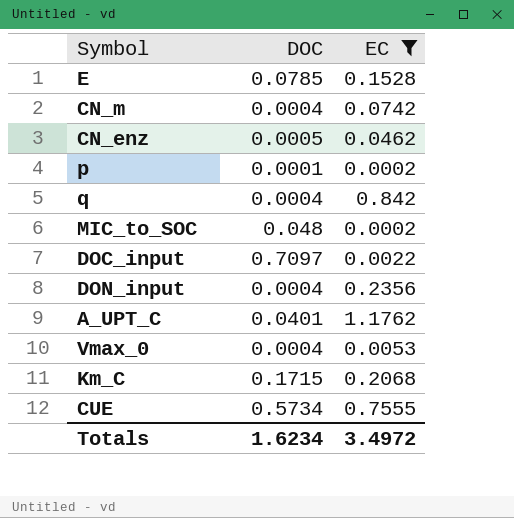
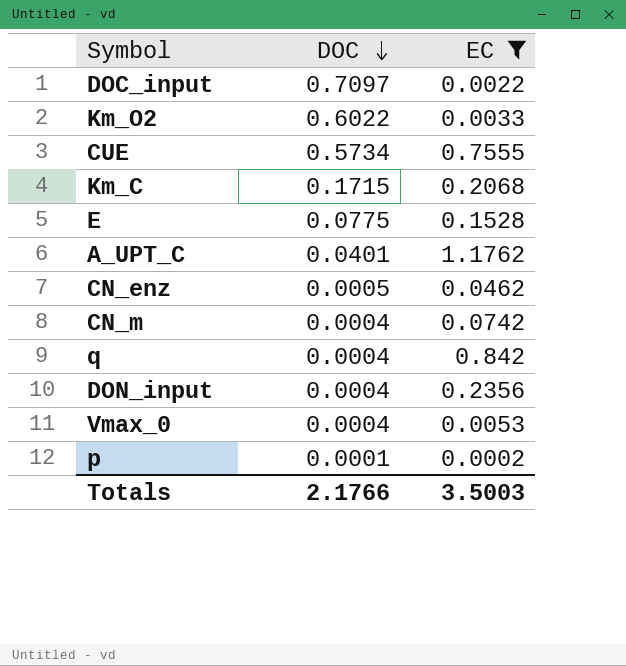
row order: none -> DOC descending
row MIC_to_SOC: 0.048 | 0.0002 -> none
row Km_O2: none -> 0.6022 | 0.0033
E | DOC: 0.0785 -> 0.0775
Totals | DOC: 1.6234 -> 2.1766
Totals | EC: 3.4972 -> 3.5003

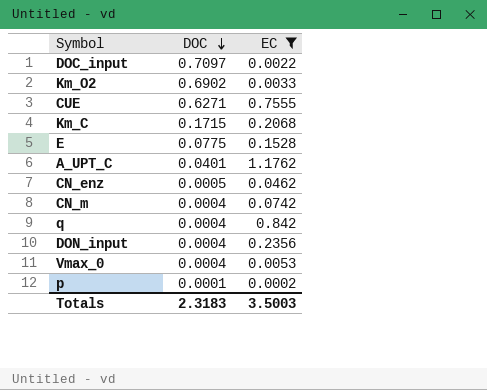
Km_O2 | DOC: 0.6022 -> 0.6902
CUE | DOC: 0.5734 -> 0.6271
Totals | DOC: 2.1766 -> 2.3183

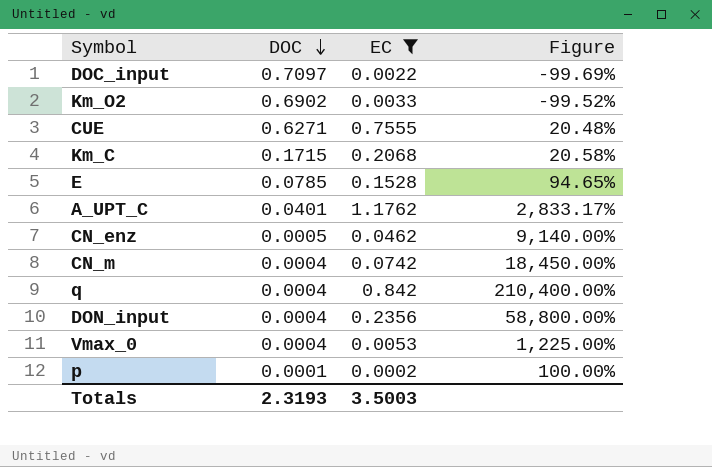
column Figure | formula: none -> ([EC] - [DOC]) / [DOC]
E | DOC: 0.0775 -> 0.0785
Totals | DOC: 2.3183 -> 2.3193

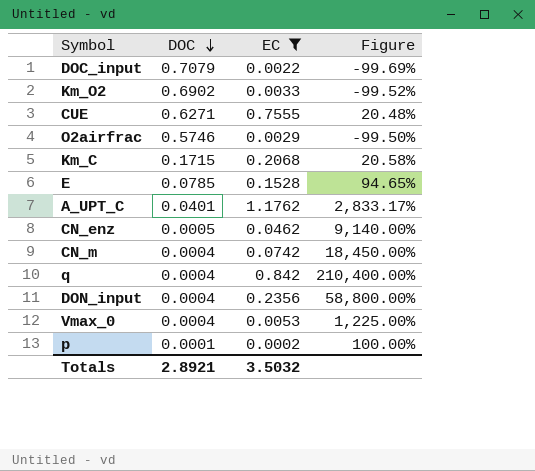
DOC_input | DOC: 0.7097 -> 0.7079
row O2airfrac: none -> 0.5746 | 0.0029 | -99.50%
Totals | DOC: 2.3193 -> 2.8921
Totals | EC: 3.5003 -> 3.5032

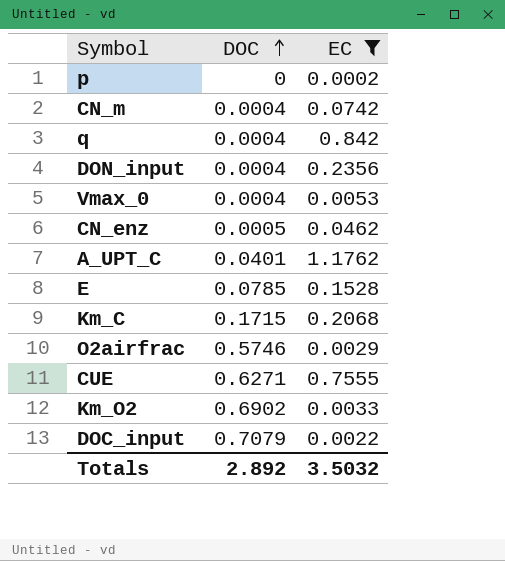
row order: DOC descending -> DOC ascending
column Figure | formula: ([EC] - [DOC]) / [DOC] -> none
p | DOC: 0.0001 -> 0
Totals | DOC: 2.8921 -> 2.892

